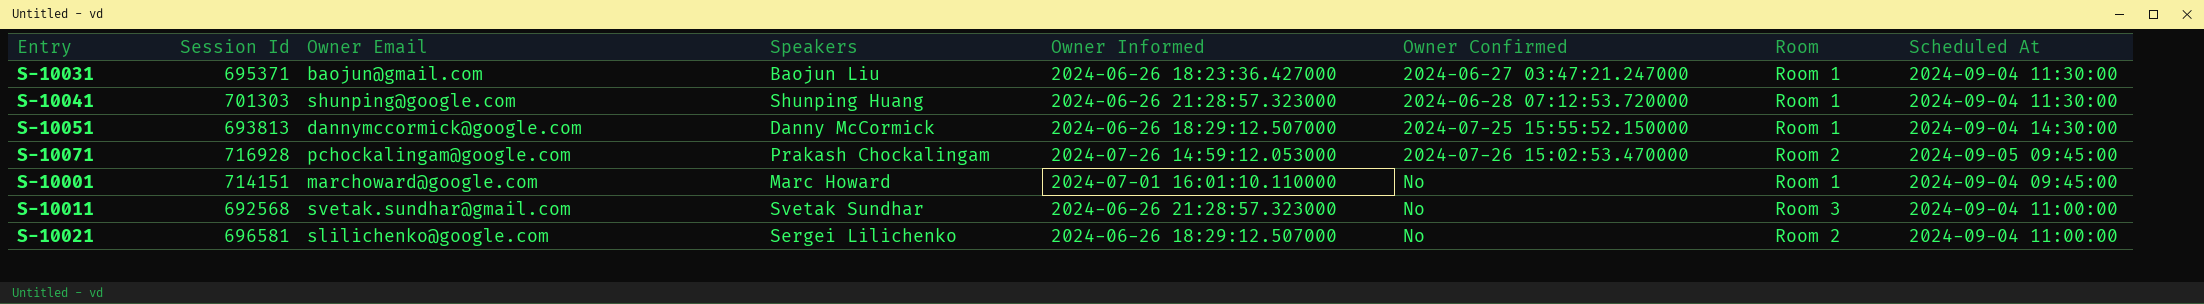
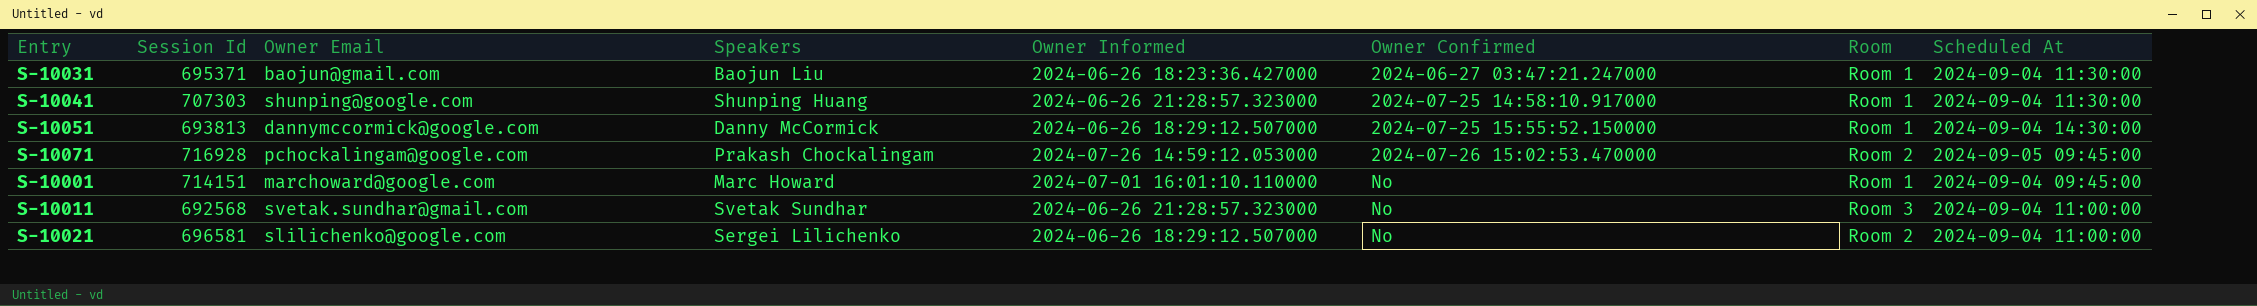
S-10041 | Session Id: 701303 -> 707303
S-10041 | Owner Confirmed: 2024-06-28 07:12:53.720000 -> 2024-07-25 14:58:10.917000

